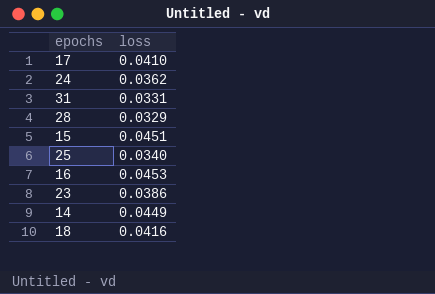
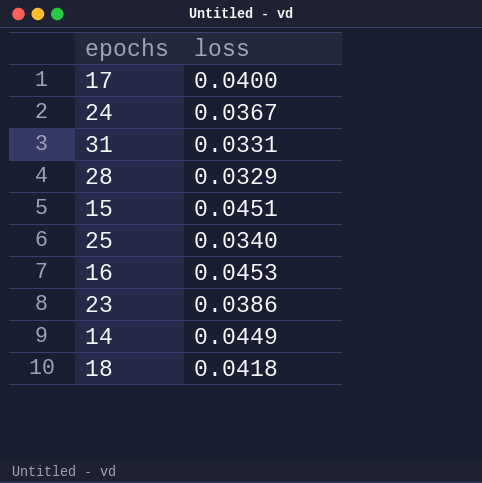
17 | loss: 0.0410 -> 0.0400
24 | loss: 0.0362 -> 0.0367
18 | loss: 0.0416 -> 0.0418

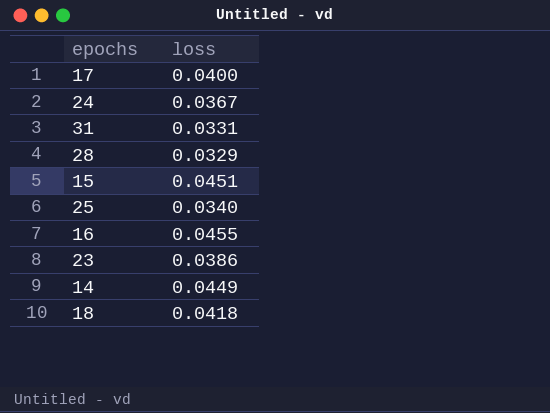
16 | loss: 0.0453 -> 0.0455

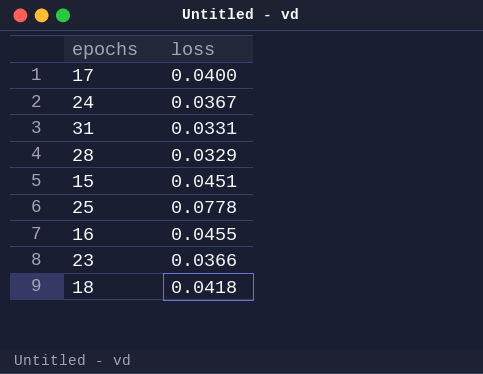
row 14: 0.0449 -> none
25 | loss: 0.0340 -> 0.0778
23 | loss: 0.0386 -> 0.0366

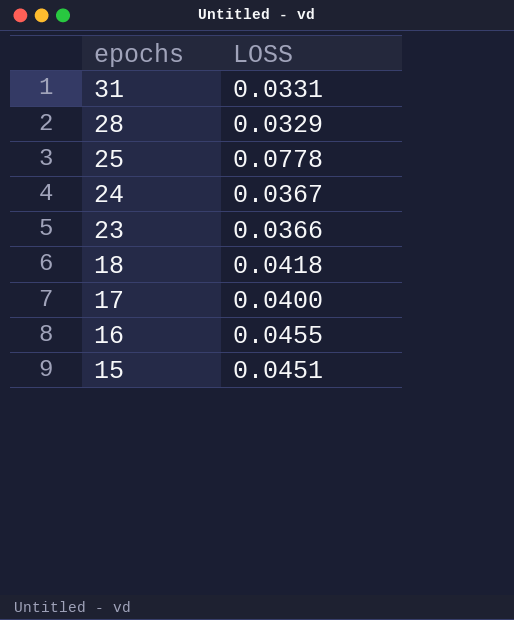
row order: none -> epochs descending
column name: loss -> LOSS

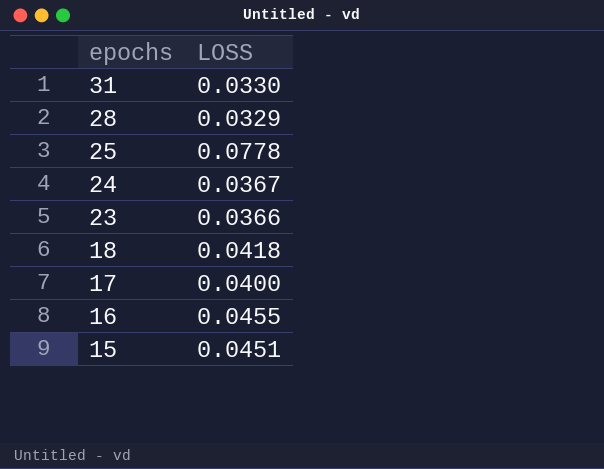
31 | LOSS: 0.0331 -> 0.0330

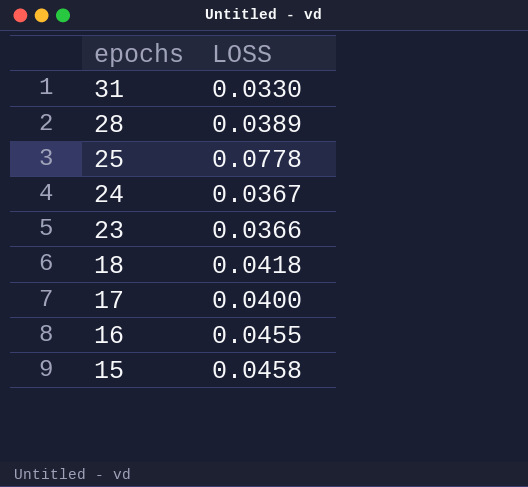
28 | LOSS: 0.0329 -> 0.0389
15 | LOSS: 0.0451 -> 0.0458

